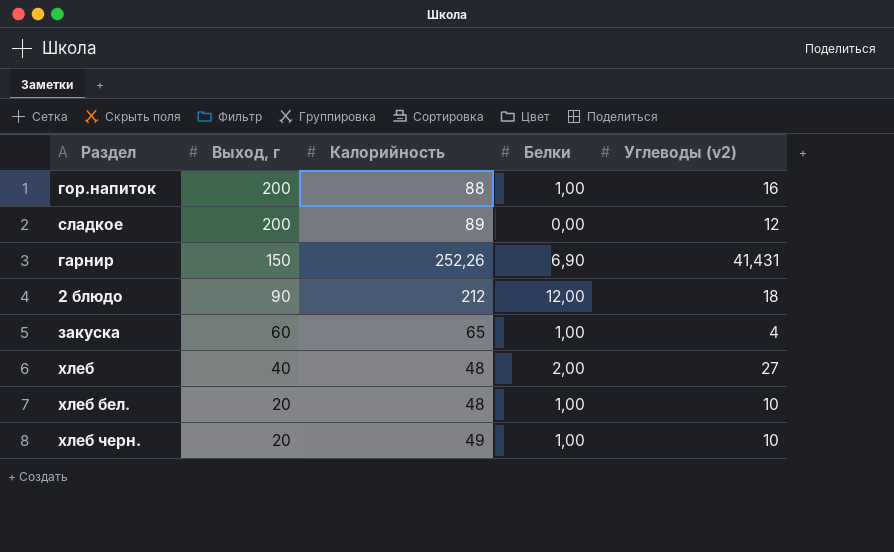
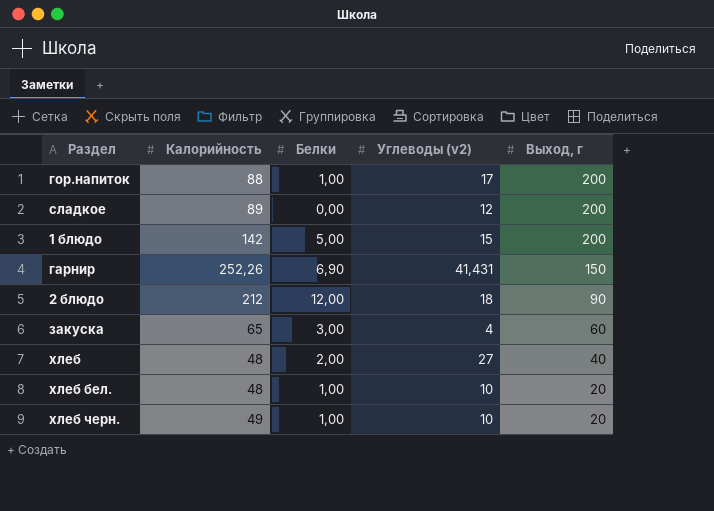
column Выход, г | position: 2 -> 5
гор.напиток | Углеводы (v2): 16 -> 17
row 1 блюдо: none -> 142 | 5,00 | 15 | 200
закуска | Белки: 1,00 -> 3,00

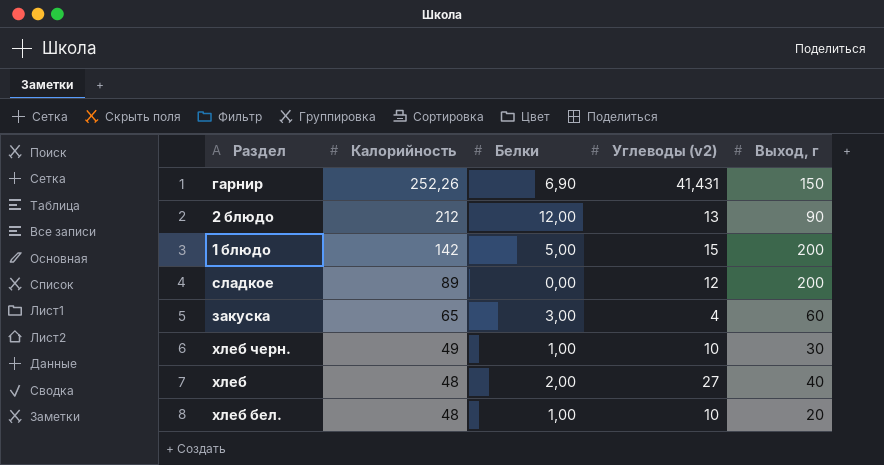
row order: Выход, г descending -> Калорийность descending
row гор.напиток: 88 | 1,00 | 17 | 200 -> none
2 блюдо | Углеводы (v2): 18 -> 13
хлеб черн. | Выход, г: 20 -> 30

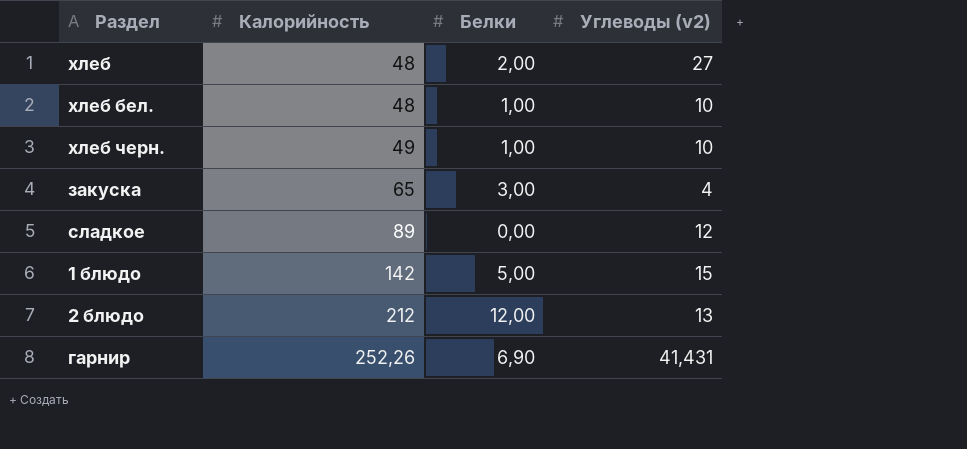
row order: Калорийность descending -> Калорийность ascending
column Выход, г | position: 5 -> none

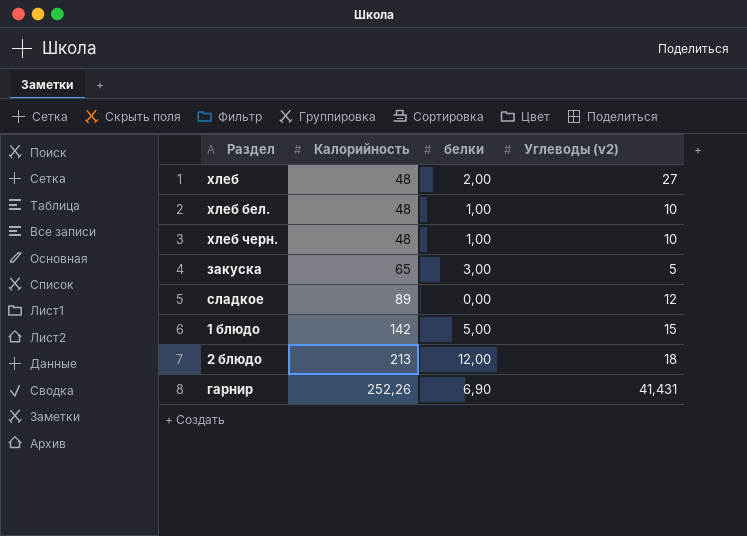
column name: Белки -> белки
хлеб черн. | Калорийность: 49 -> 48
закуска | Углеводы (v2): 4 -> 5
2 блюдо | Калорийность: 212 -> 213
2 блюдо | Углеводы (v2): 13 -> 18

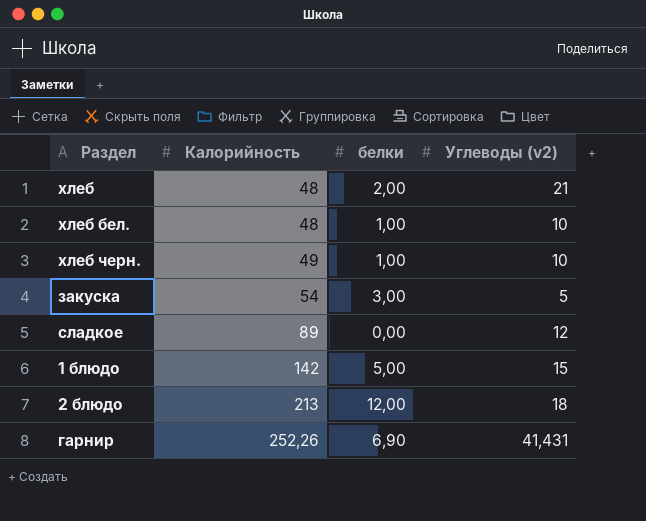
хлеб | Углеводы (v2): 27 -> 21
хлеб черн. | Калорийность: 48 -> 49
закуска | Калорийность: 65 -> 54

